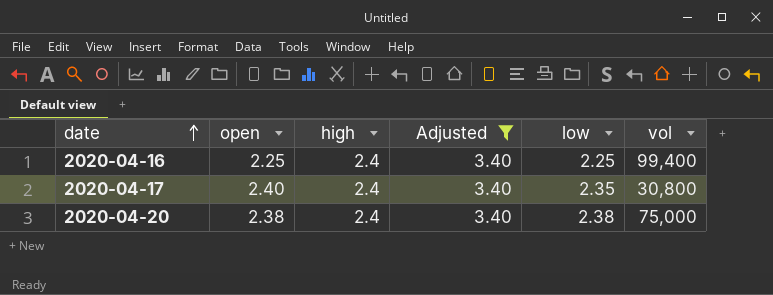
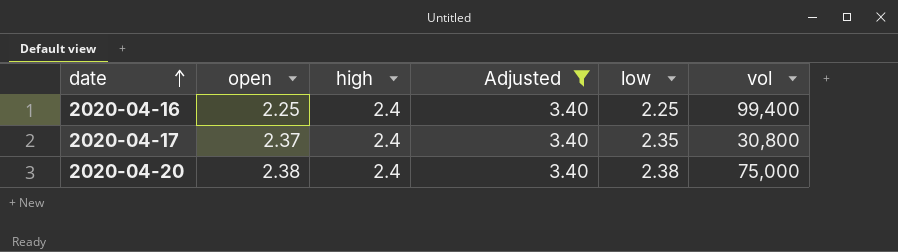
2020-04-17 | open: 2.40 -> 2.37

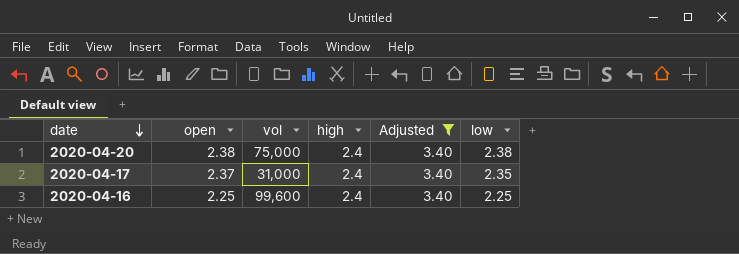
row order: date ascending -> date descending
column vol | position: 6 -> 3
2020-04-17 | vol: 30,800 -> 31,000
2020-04-16 | vol: 99,400 -> 99,600

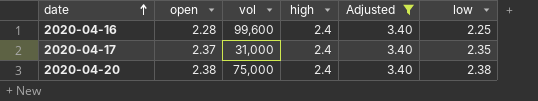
row order: date descending -> date ascending
2020-04-16 | open: 2.25 -> 2.28

